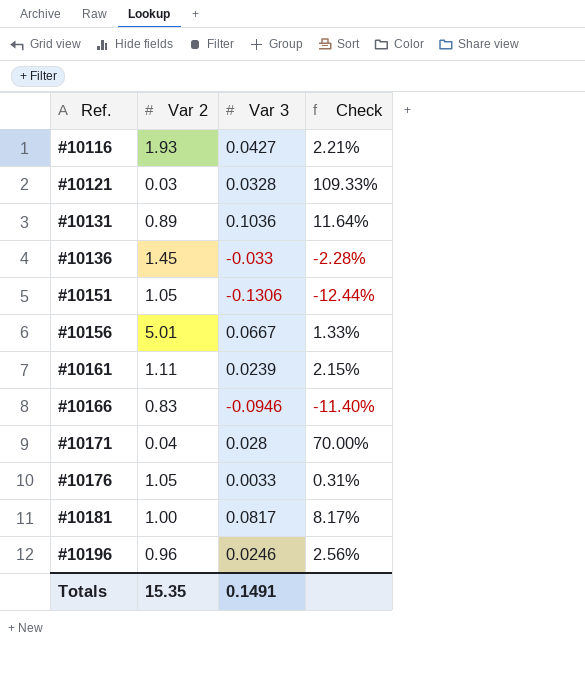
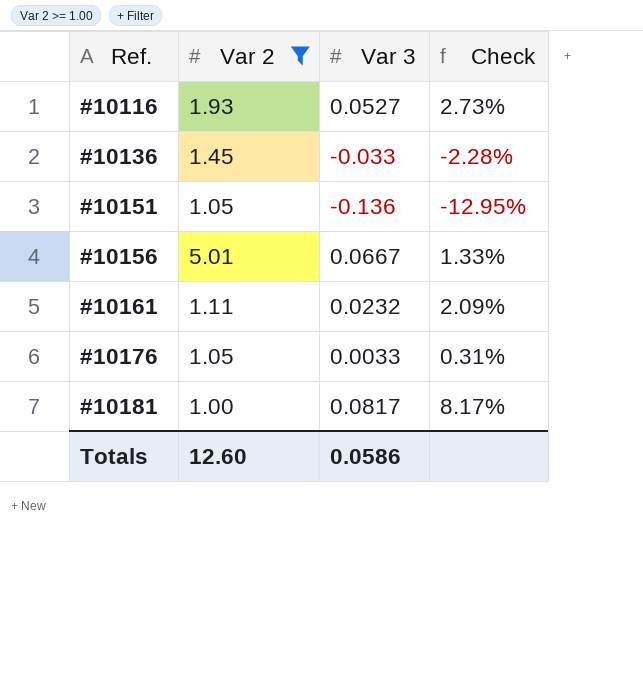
filter: none -> Var 2 >= 1.00
#10116 | Var 3: 0.0427 -> 0.0527
#10116 | Check: 2.21% -> 2.73%
#10151 | Var 3: -0.1306 -> -0.136
#10151 | Check: -12.44% -> -12.95%
#10161 | Var 3: 0.0239 -> 0.0232
#10161 | Check: 2.15% -> 2.09%
Totals | Var 2: 15.35 -> 12.60
Totals | Var 3: 0.1491 -> 0.0586

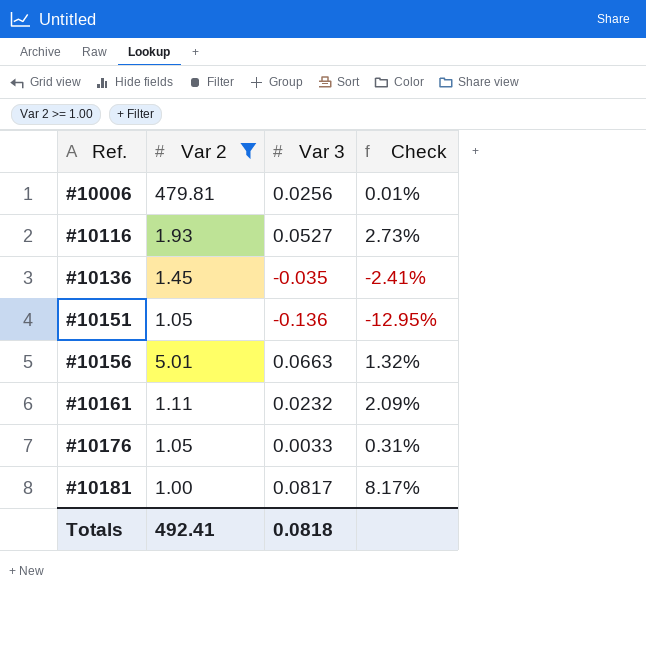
row #10006: none -> 479.81 | 0.0256 | 0.01%
#10136 | Var 3: -0.033 -> -0.035
#10136 | Check: -2.28% -> -2.41%
#10156 | Var 3: 0.0667 -> 0.0663
#10156 | Check: 1.33% -> 1.32%
Totals | Var 2: 12.60 -> 492.41
Totals | Var 3: 0.0586 -> 0.0818

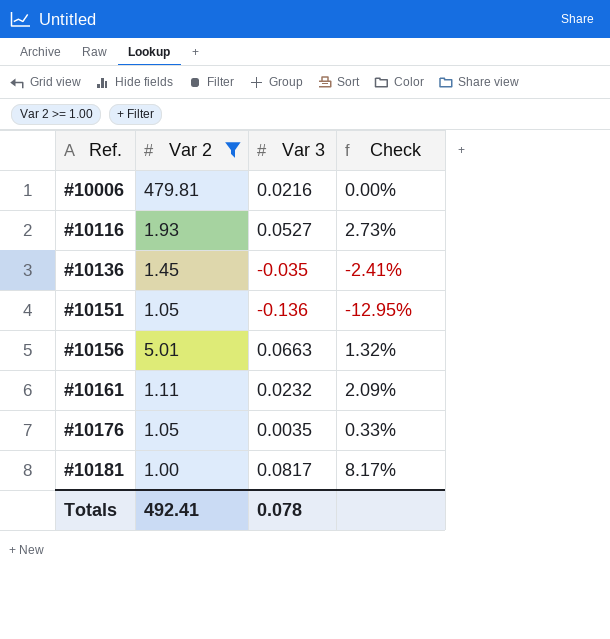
#10006 | Var 3: 0.0256 -> 0.0216
#10006 | Check: 0.01% -> 0.00%
#10176 | Var 3: 0.0033 -> 0.0035
#10176 | Check: 0.31% -> 0.33%
Totals | Var 3: 0.0818 -> 0.078

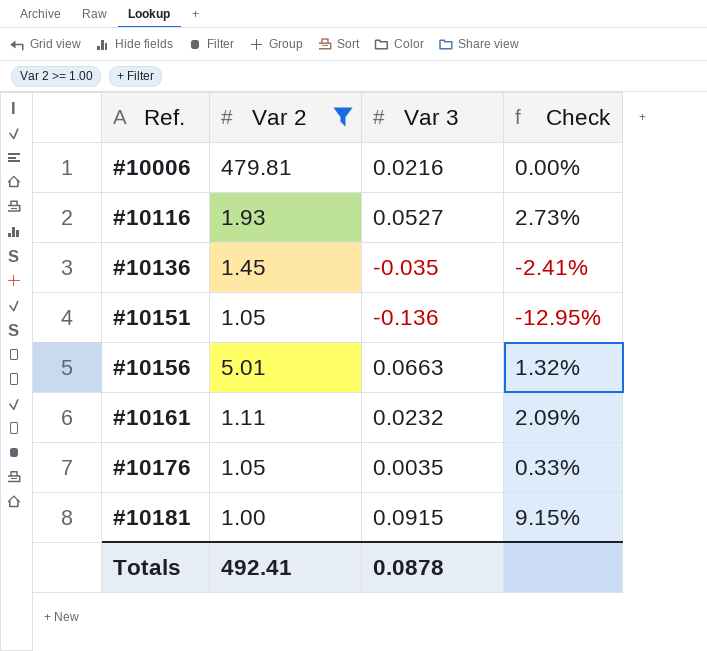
#10181 | Var 3: 0.0817 -> 0.0915
#10181 | Check: 8.17% -> 9.15%
Totals | Var 3: 0.078 -> 0.0878

